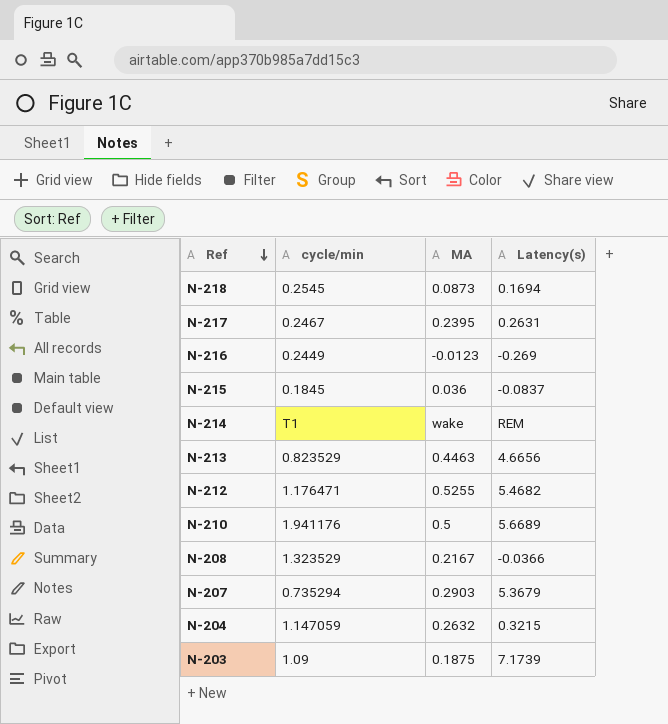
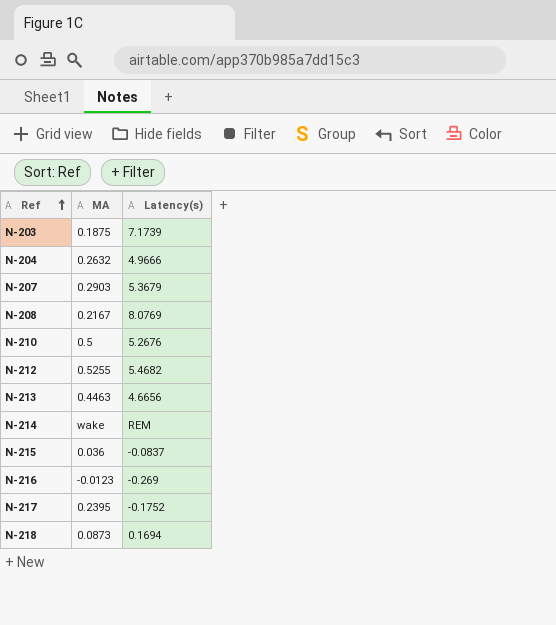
row order: Ref descending -> Ref ascending
column cycle/min | position: 2 -> none
N-204 | Latency(s): 0.3215 -> 4.9666
N-208 | Latency(s): -0.0366 -> 8.0769
N-210 | Latency(s): 5.6689 -> 5.2676
N-217 | Latency(s): 0.2631 -> -0.1752

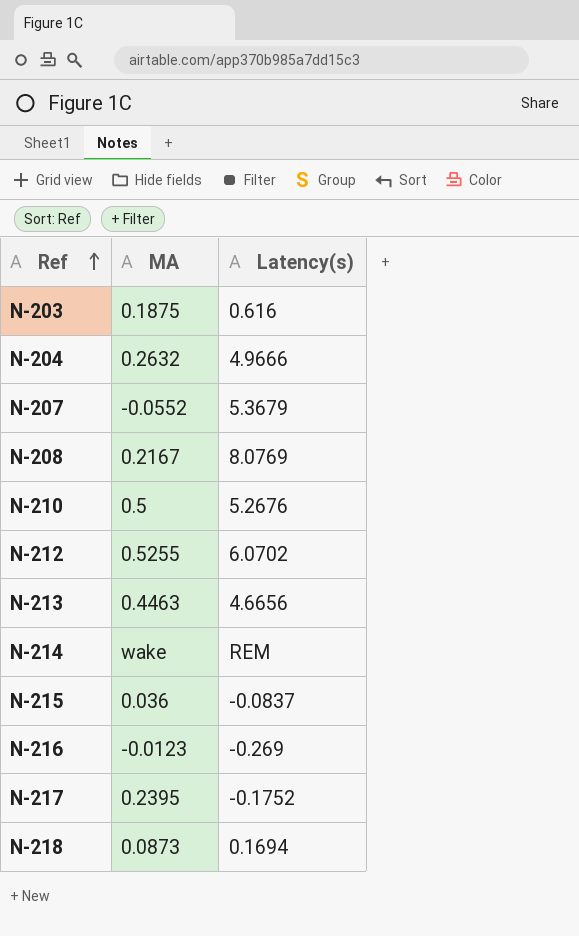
N-203 | Latency(s): 7.1739 -> 0.616
N-207 | MA: 0.2903 -> -0.0552
N-212 | Latency(s): 5.4682 -> 6.0702

